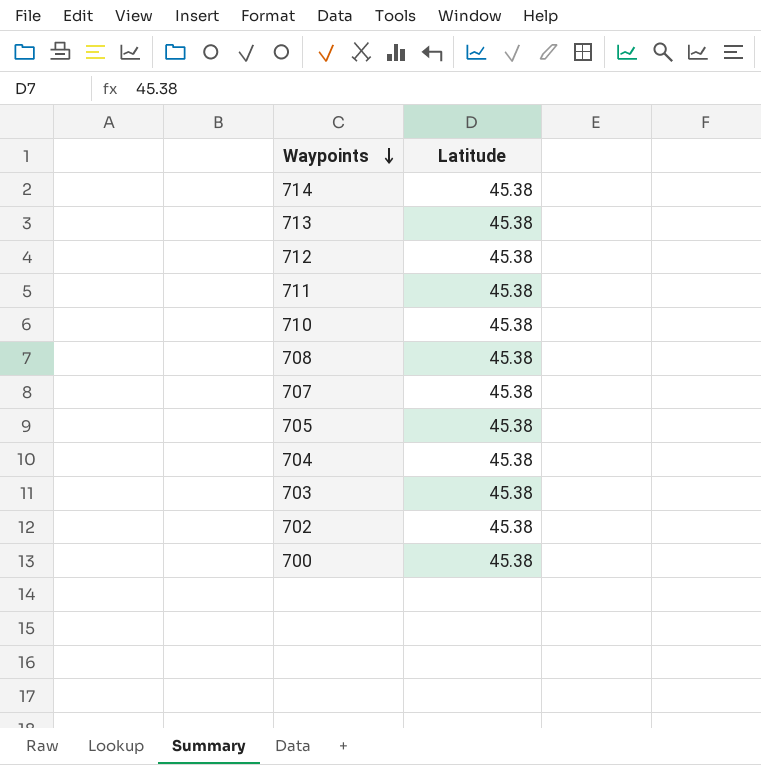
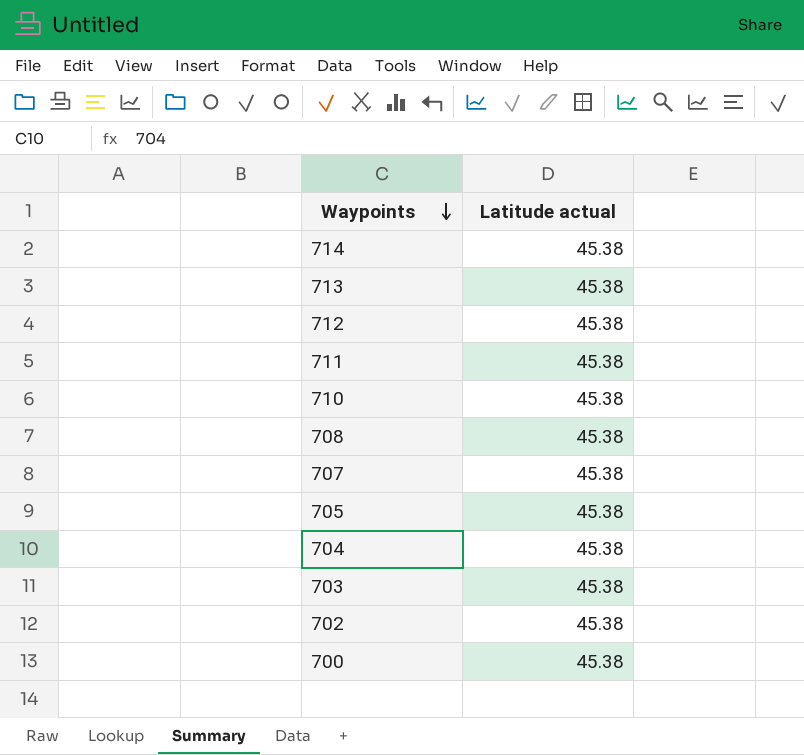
column name: Latitude -> Latitude actual

